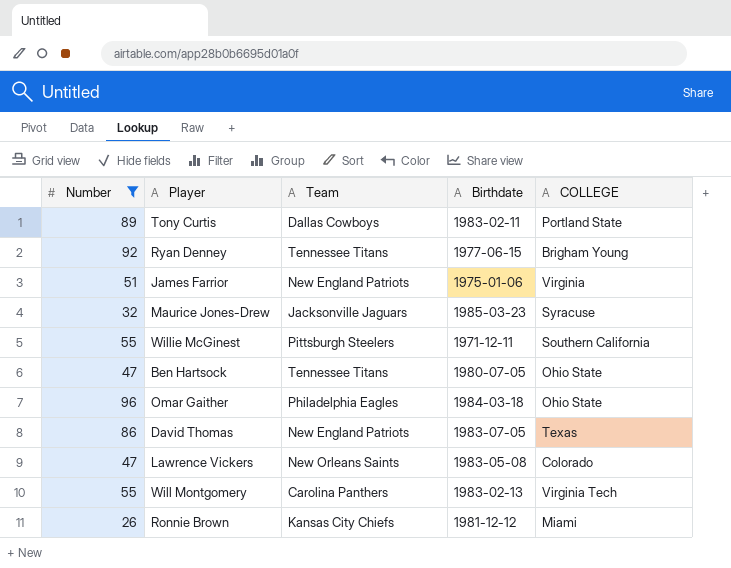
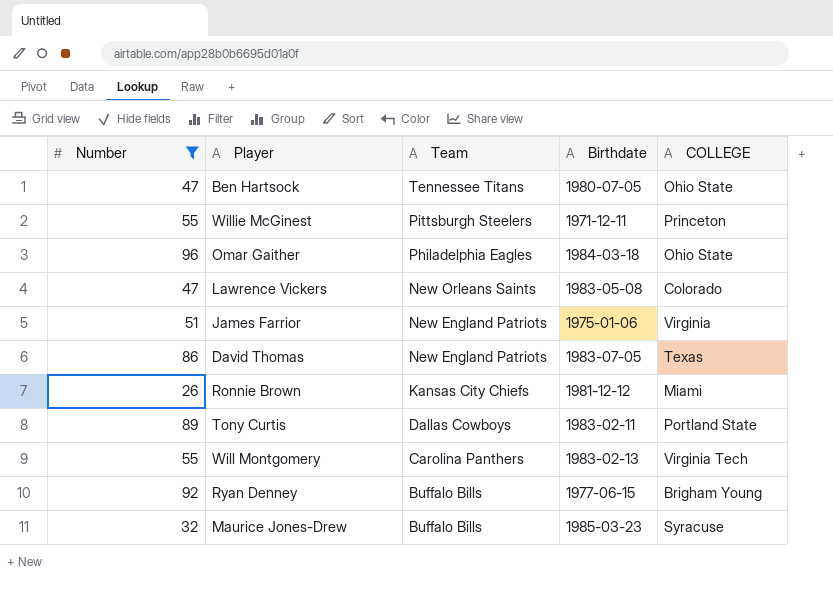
row order: none -> Team descending
Willie McGinest | COLLEGE: Southern California -> Princeton
Ryan Denney | Team: Tennessee Titans -> Buffalo Bills
Maurice Jones-Drew | Team: Jacksonville Jaguars -> Buffalo Bills

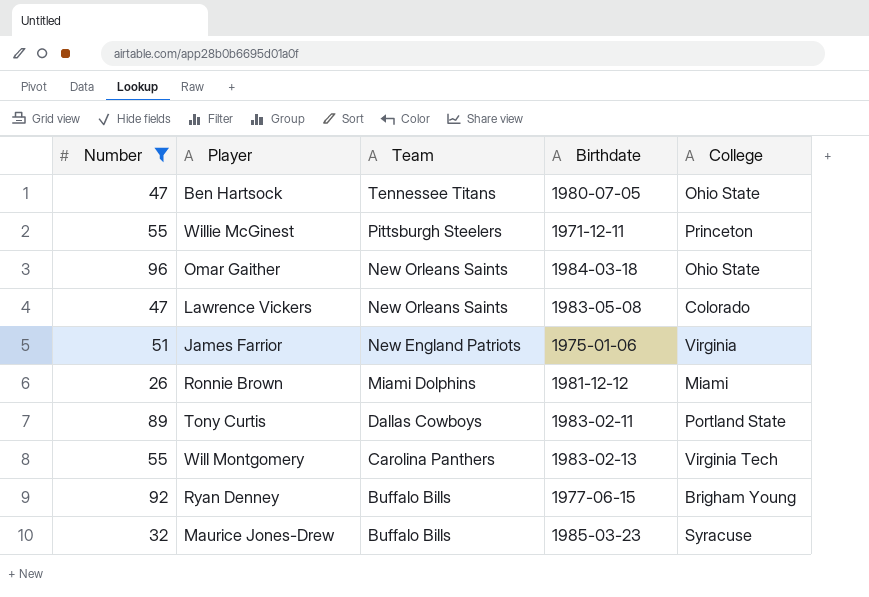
column name: COLLEGE -> College
row David Thomas: 86 | New England Patriots | 1983-07-05 | Texas -> none
Omar Gaither | Team: Philadelphia Eagles -> New Orleans Saints
Ronnie Brown | Team: Kansas City Chiefs -> Miami Dolphins

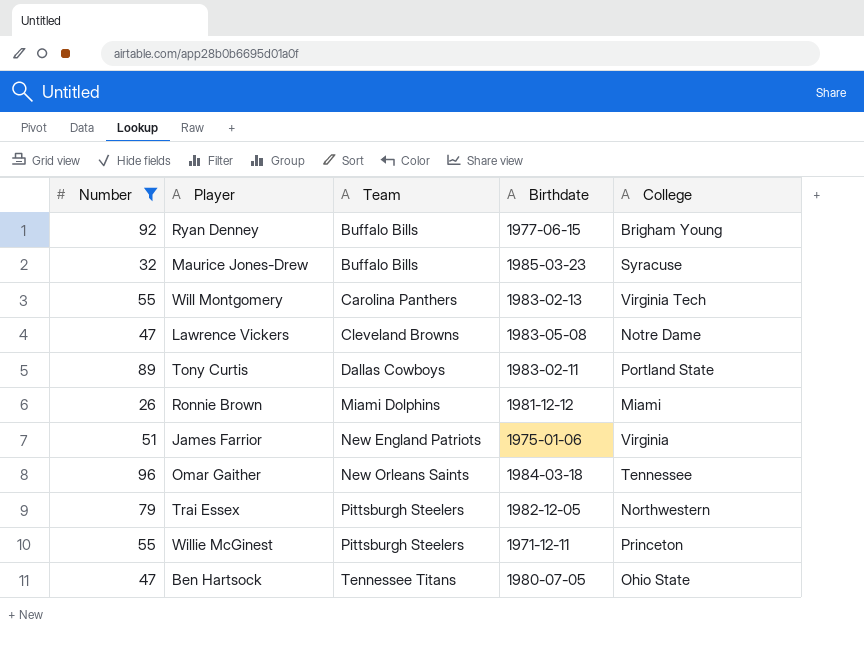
row order: Team descending -> Team ascending
Lawrence Vickers | Team: New Orleans Saints -> Cleveland Browns
Lawrence Vickers | College: Colorado -> Notre Dame
Omar Gaither | College: Ohio State -> Tennessee
row Trai Essex: none -> 79 | Pittsburgh Steelers | 1982-12-05 | Northwestern

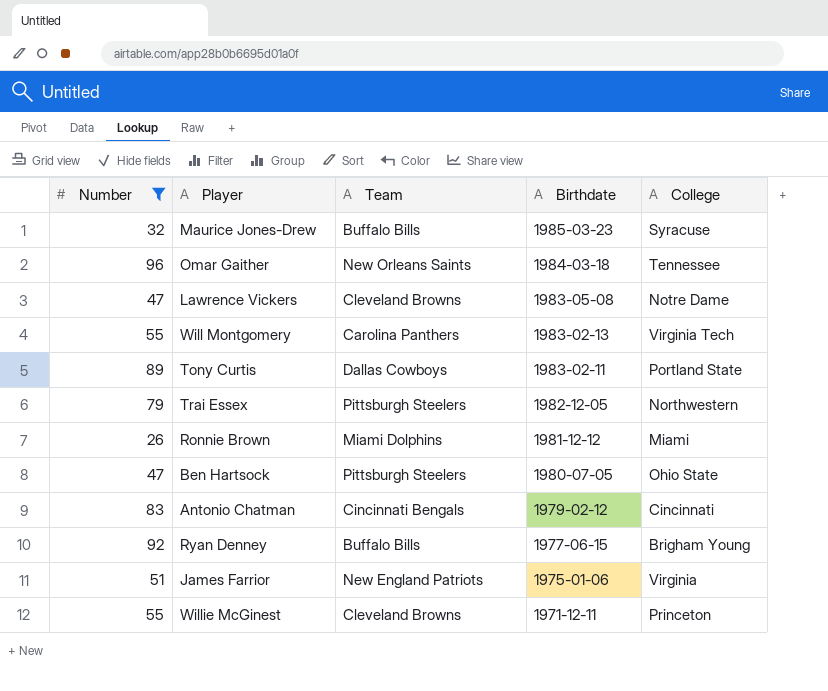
row order: Team ascending -> Birthdate descending
Ben Hartsock | Team: Tennessee Titans -> Pittsburgh Steelers
row Antonio Chatman: none -> 83 | Cincinnati Bengals | 1979-02-12 | Cincinnati
Willie McGinest | Team: Pittsburgh Steelers -> Cleveland Browns

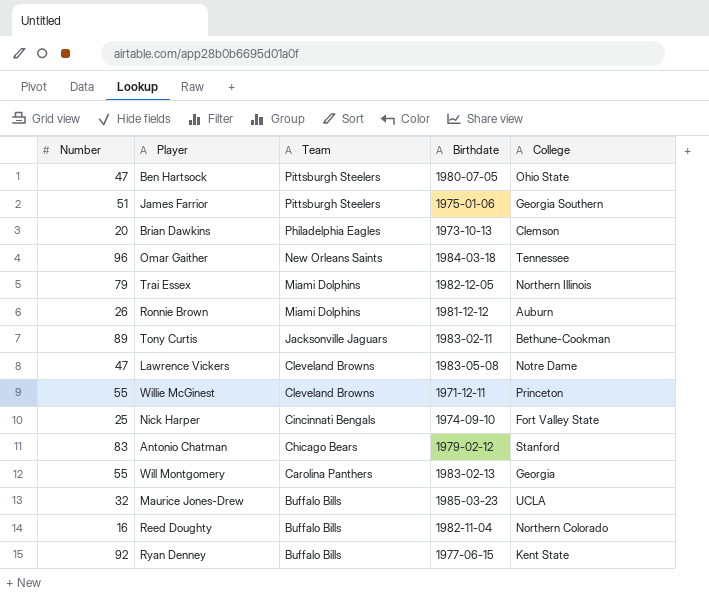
filter: Number >= 26 -> none
row order: Birthdate descending -> Team descending
James Farrior | Team: New England Patriots -> Pittsburgh Steelers
James Farrior | College: Virginia -> Georgia Southern
Trai Essex | Team: Pittsburgh Steelers -> Miami Dolphins
Trai Essex | College: Northwestern -> Northern Illinois
Ronnie Brown | College: Miami -> Auburn
Tony Curtis | Team: Dallas Cowboys -> Jacksonville Jaguars
Tony Curtis | College: Portland State -> Bethune-Cookman
Antonio Chatman | Team: Cincinnati Bengals -> Chicago Bears
Antonio Chatman | College: Cincinnati -> Stanford
Will Montgomery | College: Virginia Tech -> Georgia
Maurice Jones-Drew | College: Syracuse -> UCLA
Ryan Denney | College: Brigham Young -> Kent State

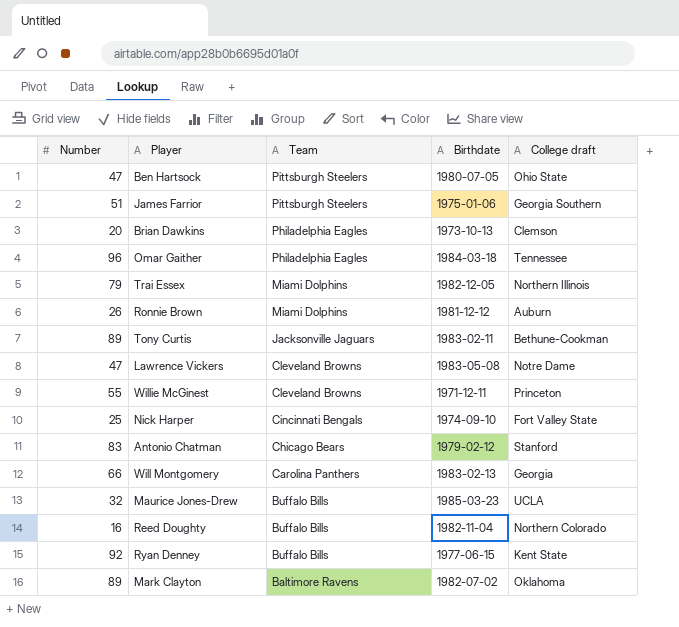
column name: College -> College draft
Omar Gaither | Team: New Orleans Saints -> Philadelphia Eagles
Will Montgomery | Number: 55 -> 66
row Mark Clayton: none -> 89 | Baltimore Ravens | 1982-07-02 | Oklahoma

